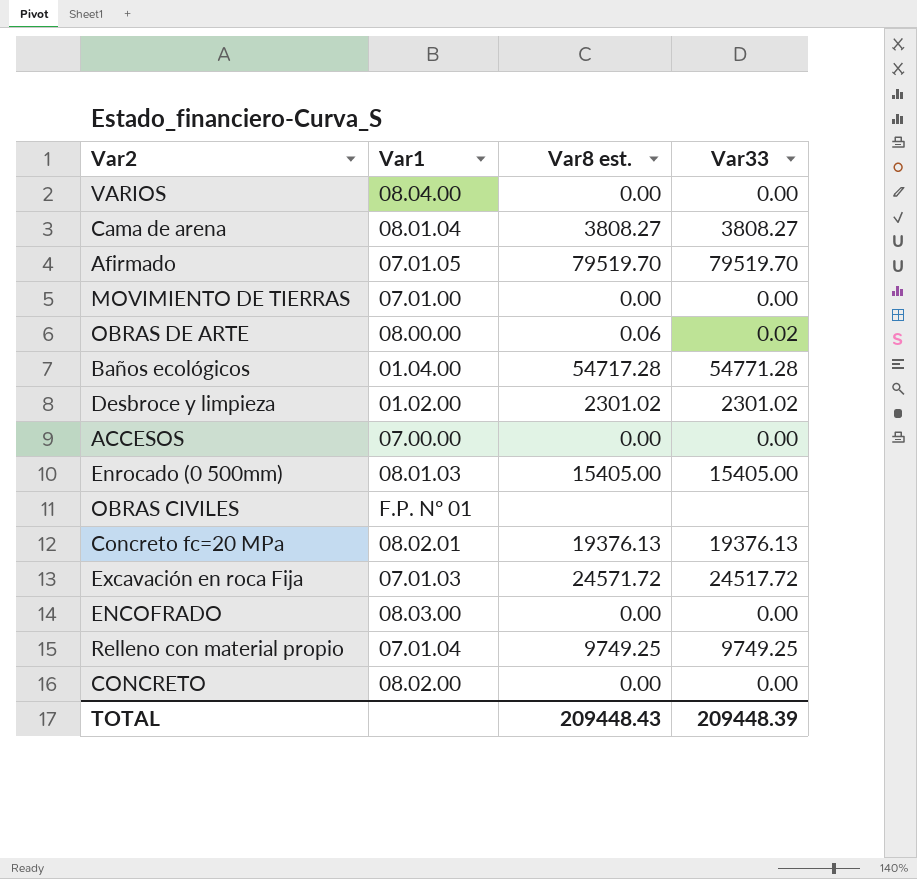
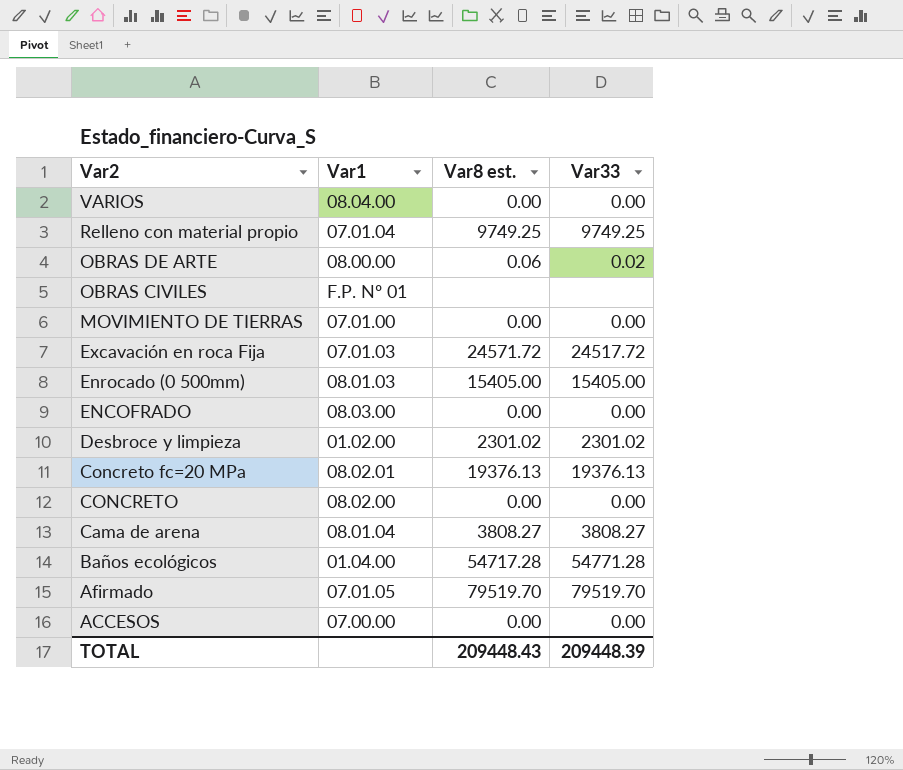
row order: none -> Var2 descending

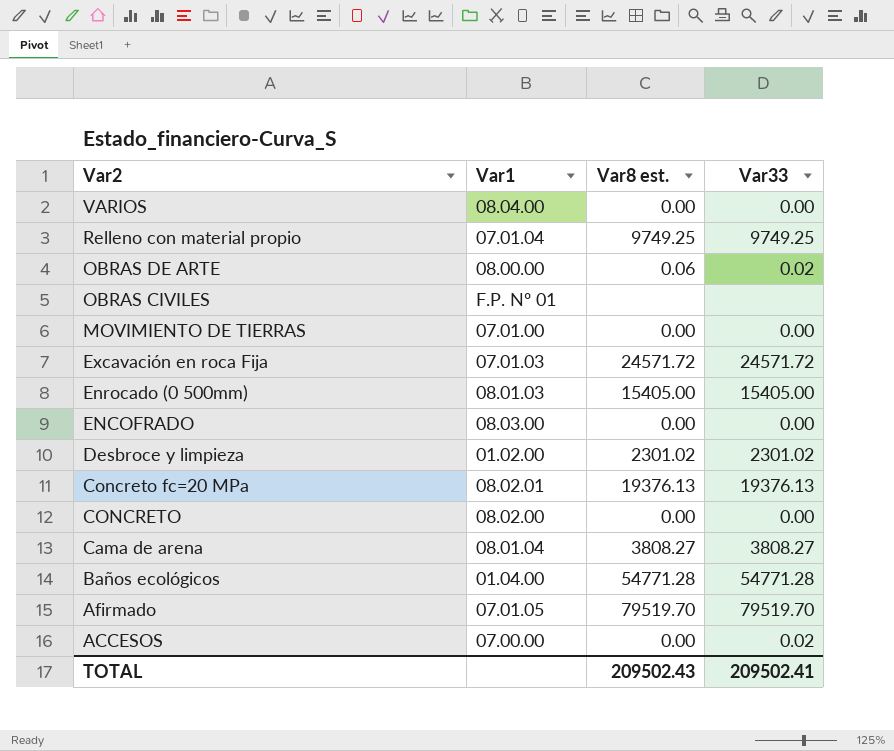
Excavación en roca Fija | Var33: 24517.72 -> 24571.72
Baños ecológicos | Var8 est.: 54717.28 -> 54771.28
ACCESOS | Var33: 0.00 -> 0.02
TOTAL | Var8 est.: 209448.43 -> 209502.43
TOTAL | Var33: 209448.39 -> 209502.41

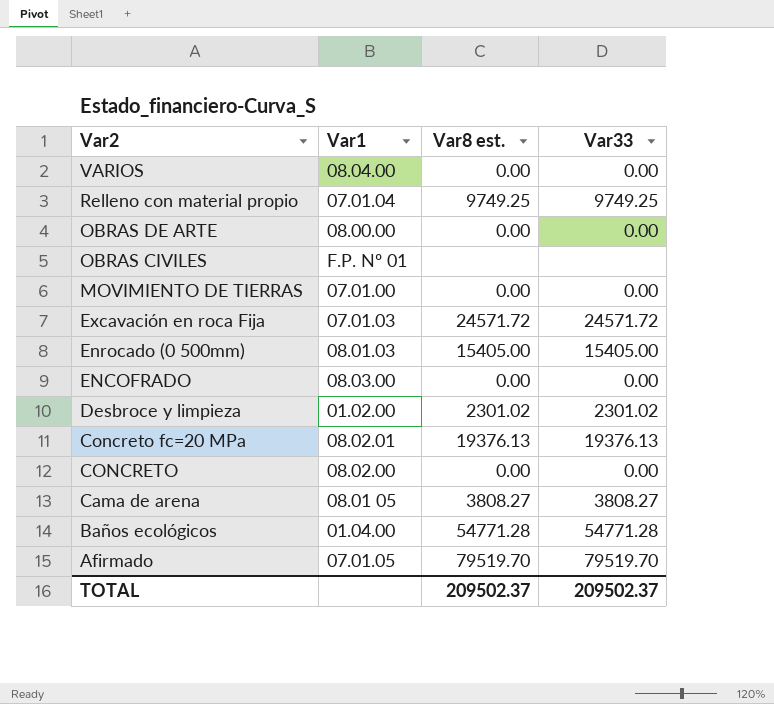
row ACCESOS: 07.00.00 | 0.00 | 0.02 -> none
OBRAS DE ARTE | Var8 est.: 0.06 -> 0.00
OBRAS DE ARTE | Var33: 0.02 -> 0.00
Cama de arena | Var1: 08.01.04 -> 08.01 05
TOTAL | Var8 est.: 209502.43 -> 209502.37
TOTAL | Var33: 209502.41 -> 209502.37

